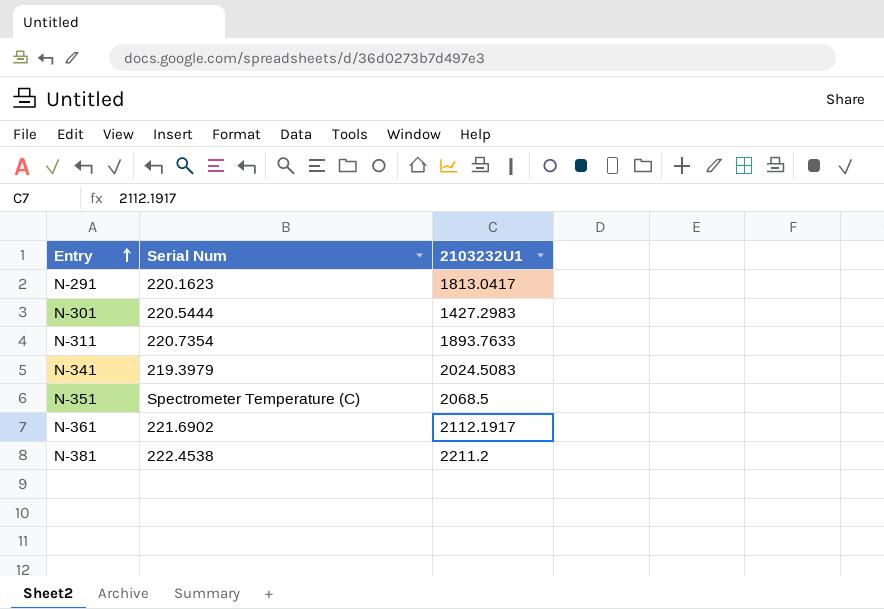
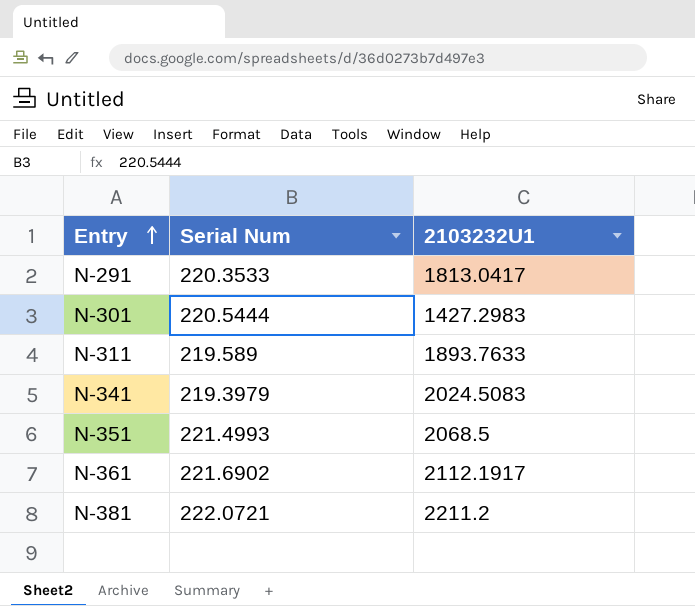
N-291 | Serial Num: 220.1623 -> 220.3533
N-311 | Serial Num: 220.7354 -> 219.589
N-351 | Serial Num: Spectrometer Temperature (C) -> 221.4993
N-381 | Serial Num: 222.4538 -> 222.0721

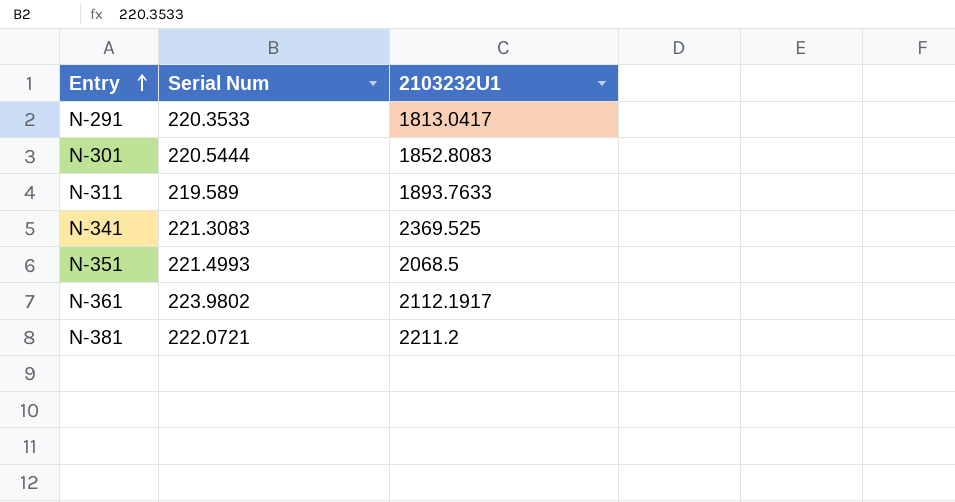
N-301 | 2103232U1: 1427.2983 -> 1852.8083
N-341 | Serial Num: 219.3979 -> 221.3083
N-341 | 2103232U1: 2024.5083 -> 2369.525
N-361 | Serial Num: 221.6902 -> 223.9802

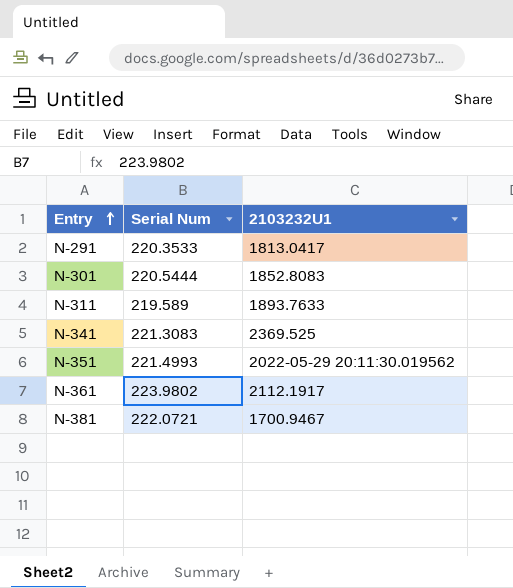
N-351 | 2103232U1: 2068.5 -> 2022-05-29 20:11:30.019562
N-381 | 2103232U1: 2211.2 -> 1700.9467

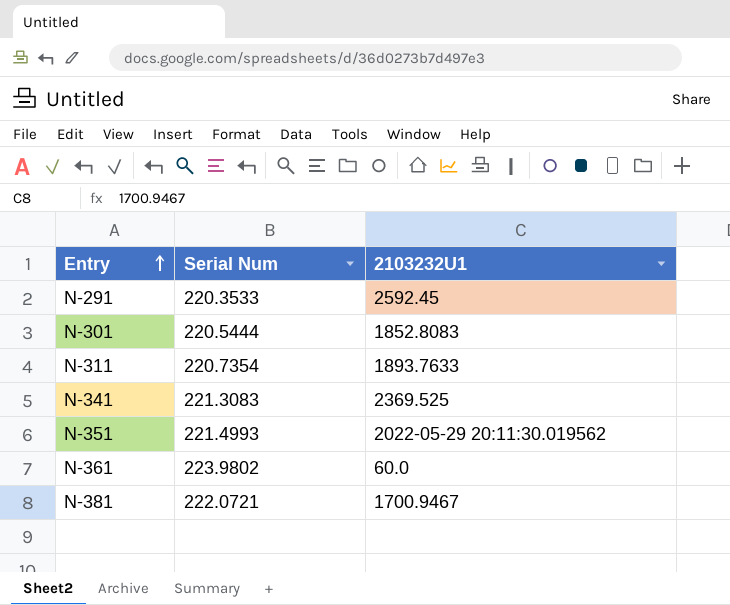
N-291 | 2103232U1: 1813.0417 -> 2592.45
N-311 | Serial Num: 219.589 -> 220.7354
N-361 | 2103232U1: 2112.1917 -> 60.0

